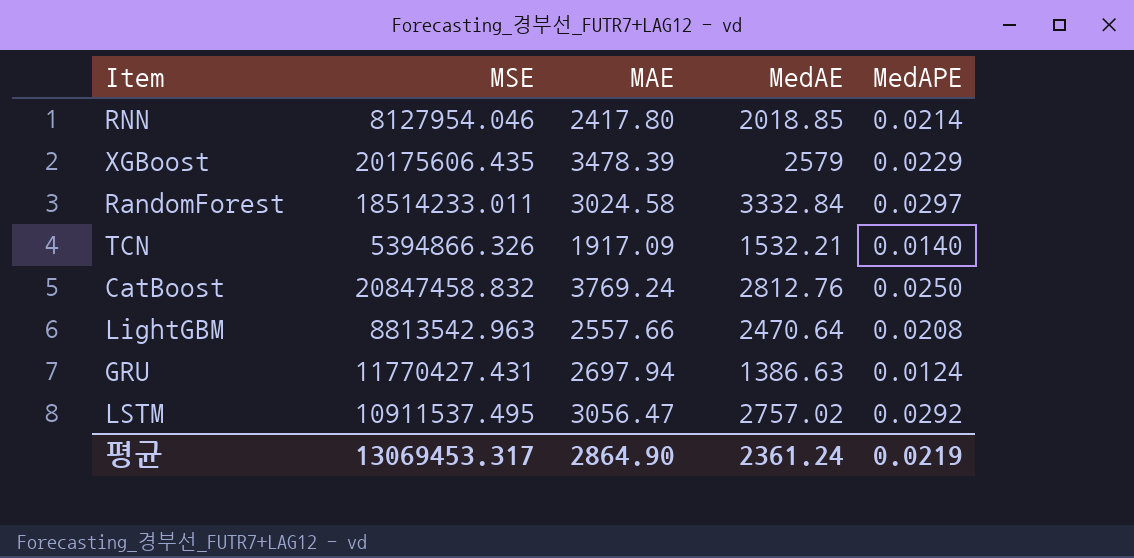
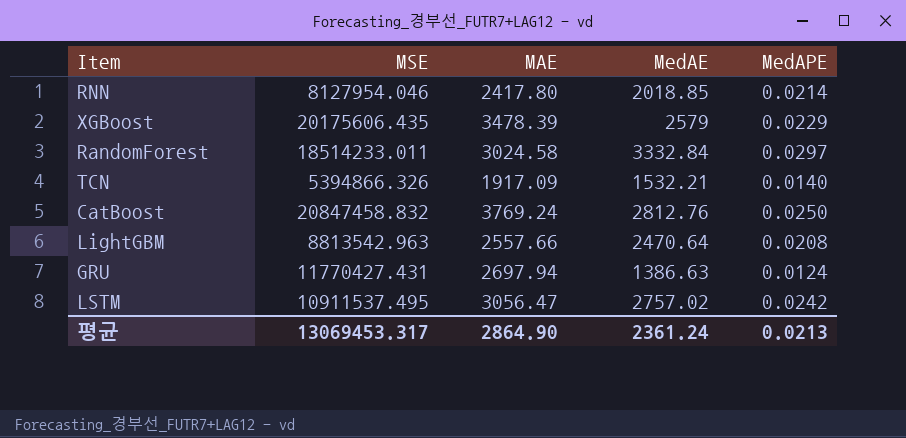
LSTM | MedAPE: 0.0292 -> 0.0242
평균 | MedAPE: 0.0219 -> 0.0213

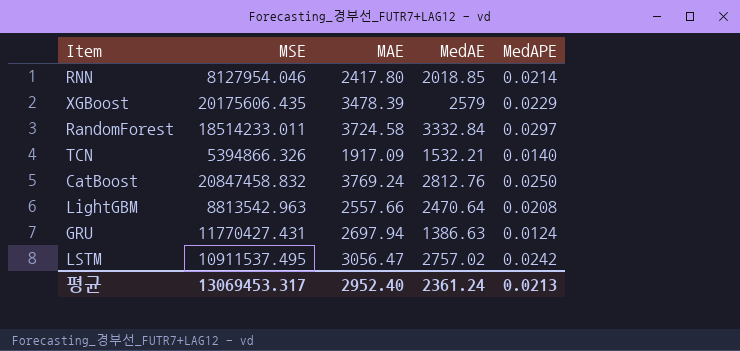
RandomForest | MAE: 3024.58 -> 3724.58
평균 | MAE: 2864.90 -> 2952.40

